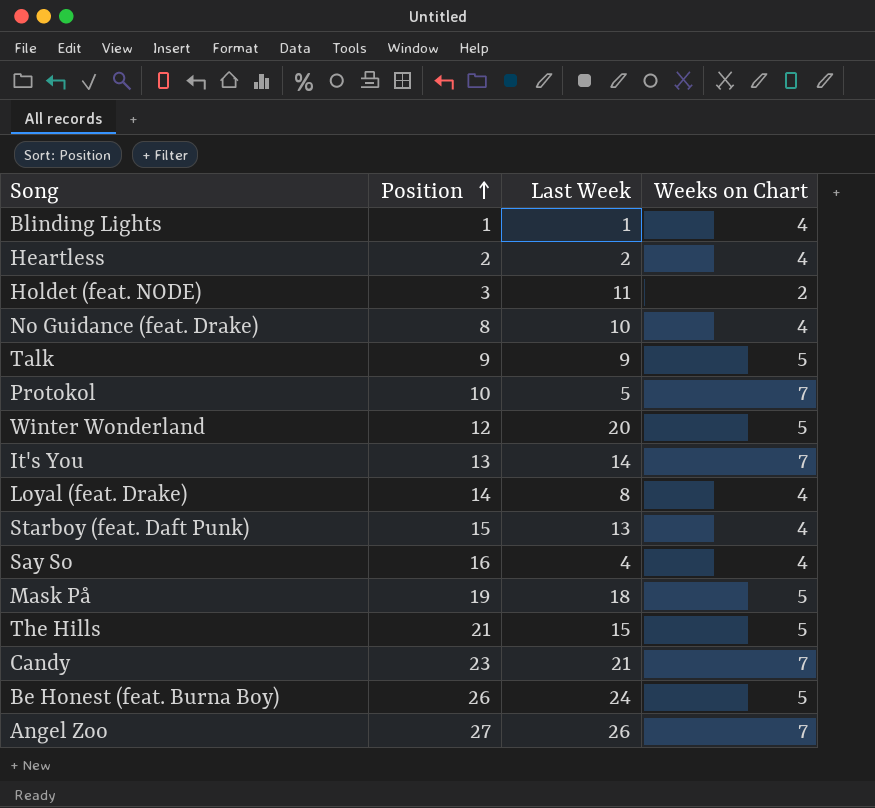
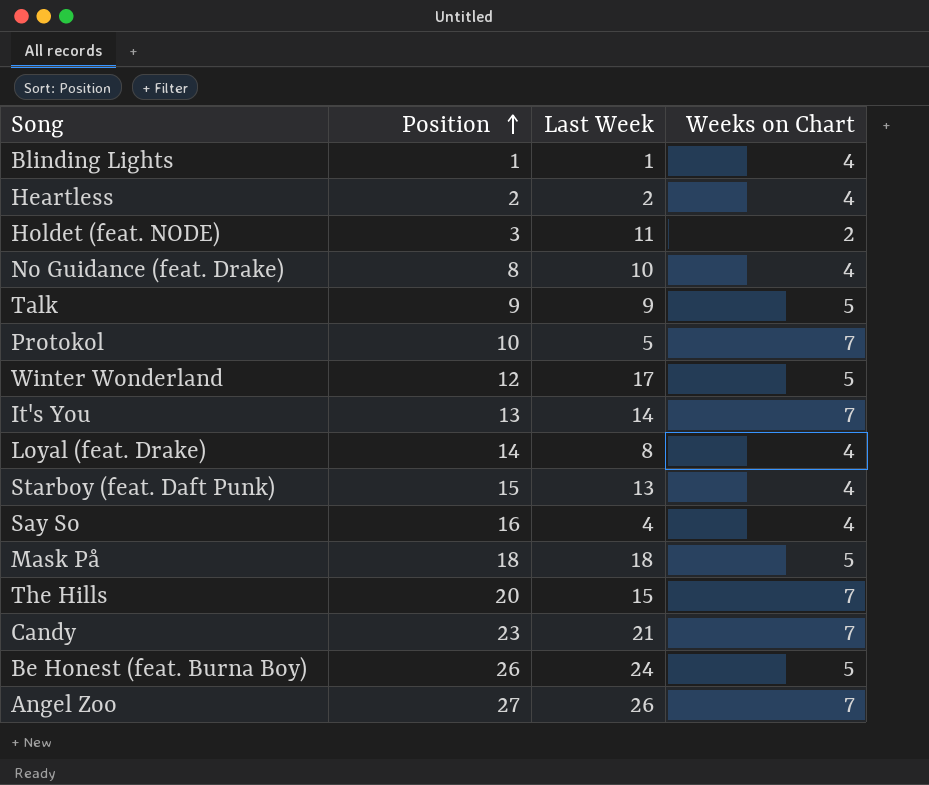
Winter Wonderland | Last Week: 20 -> 17
Mask På | Position: 19 -> 18
The Hills | Position: 21 -> 20
The Hills | Weeks on Chart: 5 -> 7

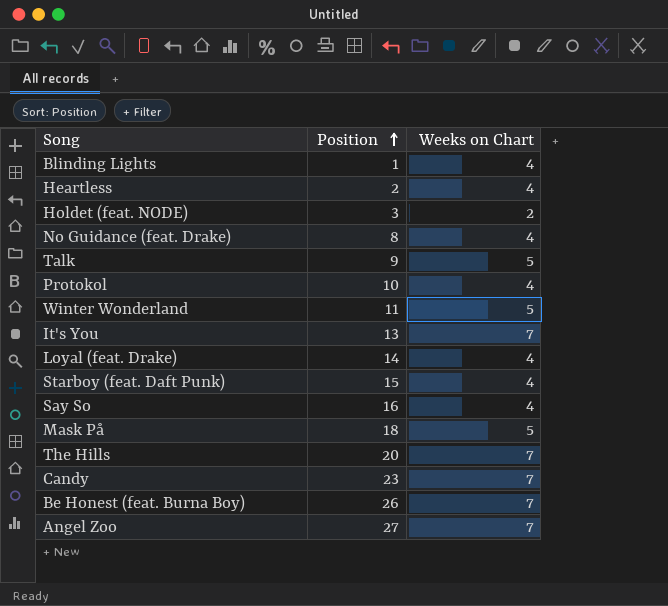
column Last Week | position: 3 -> none
Protokol | Weeks on Chart: 7 -> 4
Winter Wonderland | Position: 12 -> 11
Be Honest (feat. Burna Boy) | Weeks on Chart: 5 -> 7

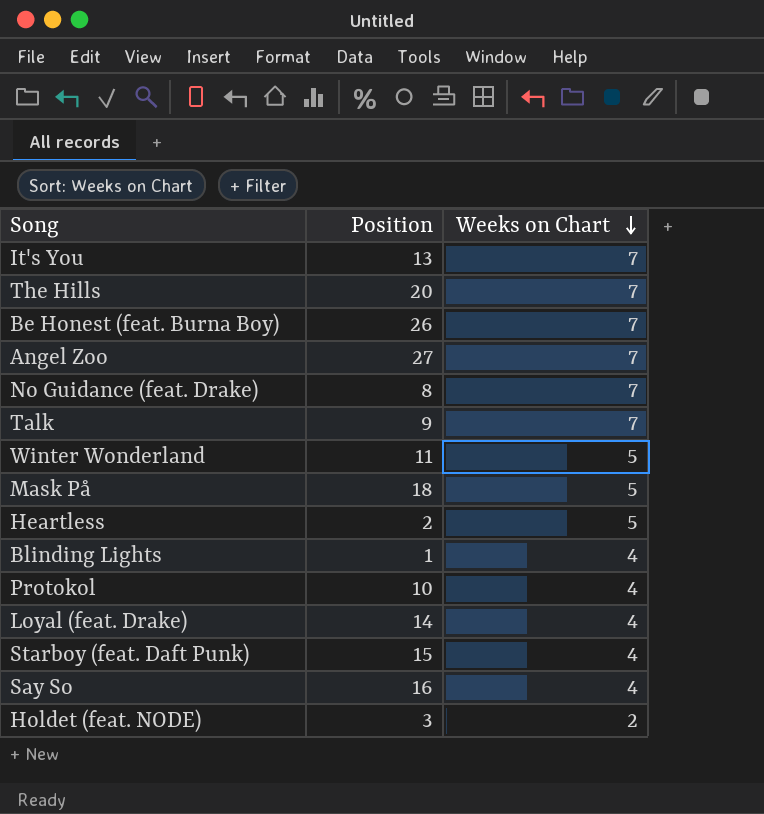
row order: Position ascending -> Weeks on Chart descending
row Candy: 23 | 7 -> none
No Guidance (feat. Drake) | Weeks on Chart: 4 -> 7
Talk | Weeks on Chart: 5 -> 7
Heartless | Weeks on Chart: 4 -> 5

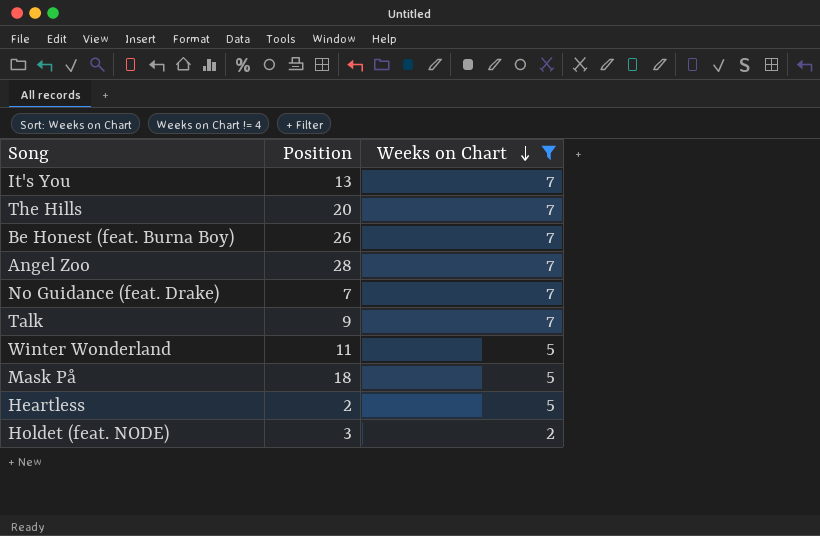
filter: none -> Weeks on Chart != 4
Angel Zoo | Position: 27 -> 28
No Guidance (feat. Drake) | Position: 8 -> 7

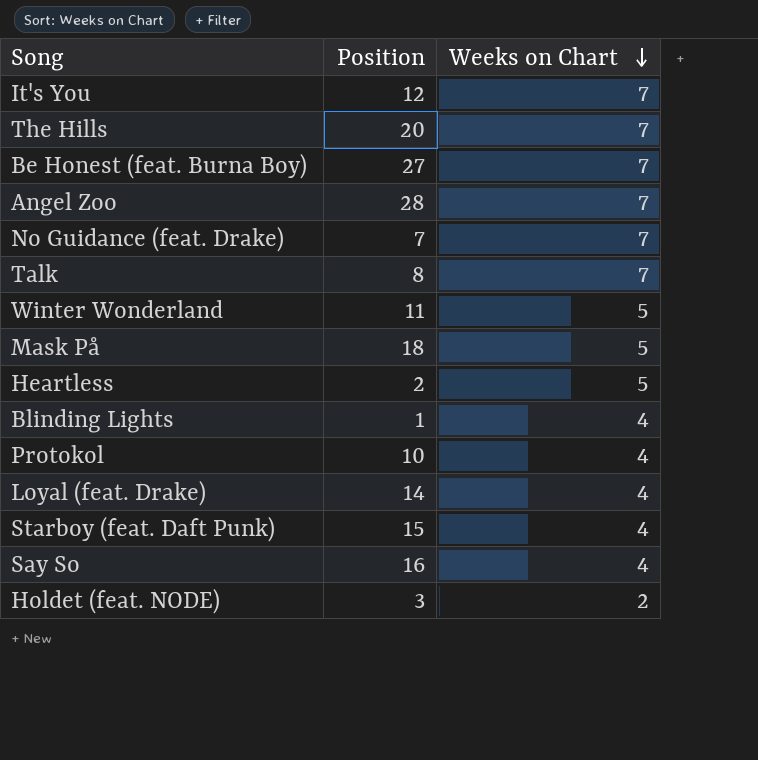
filter: Weeks on Chart != 4 -> none
It's You | Position: 13 -> 12
Be Honest (feat. Burna Boy) | Position: 26 -> 27
Talk | Position: 9 -> 8

